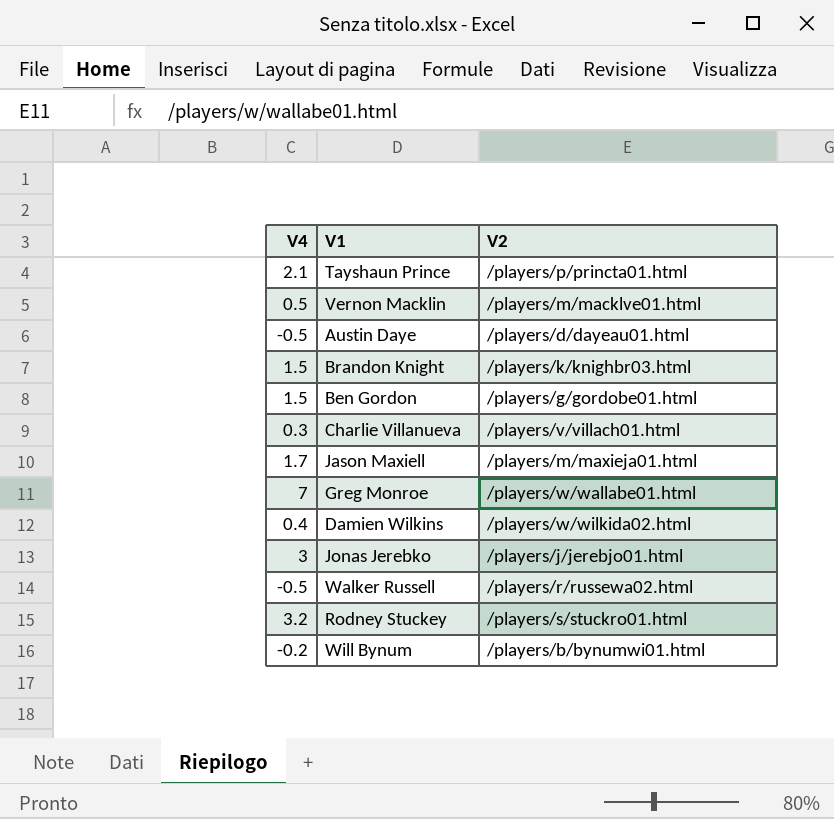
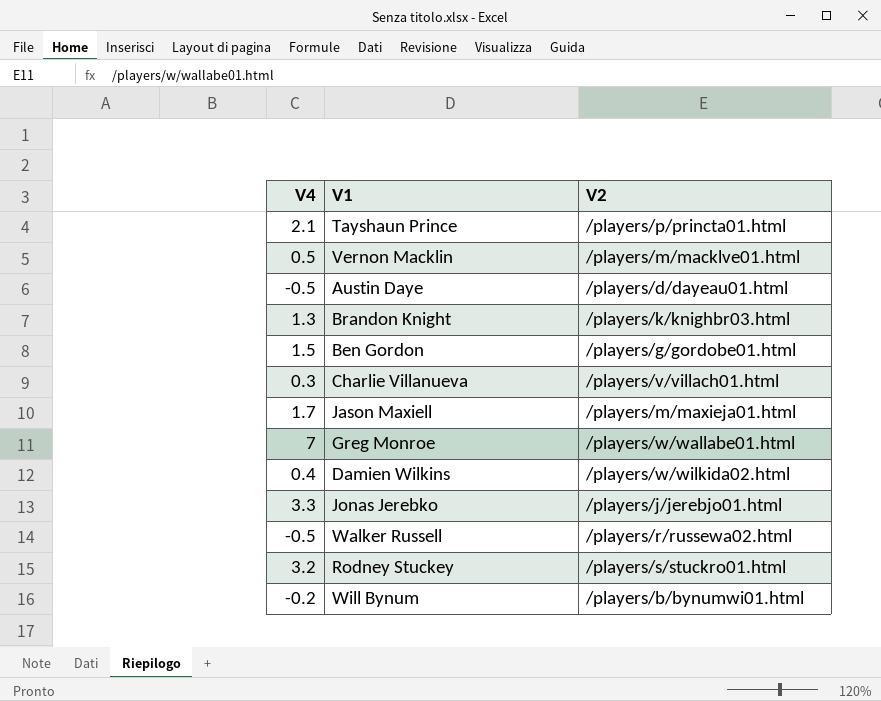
Brandon Knight | V4: 1.5 -> 1.3
Jonas Jerebko | V4: 3 -> 3.3

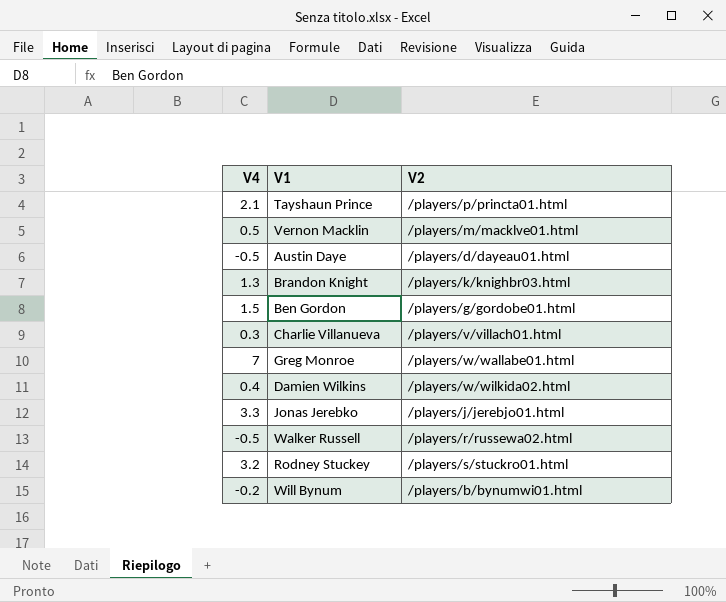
row Jason Maxiell: 1.7 | /players/m/maxieja01.html -> none

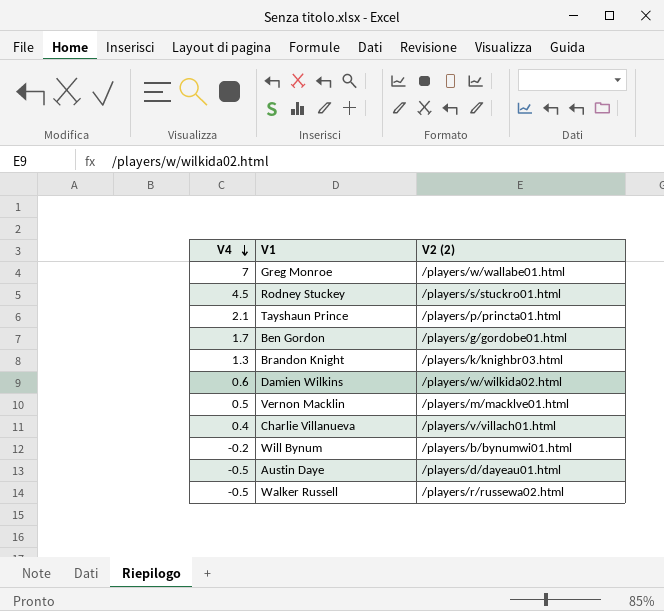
row order: none -> V4 descending
column name: V2 -> V2 (2)
row Jonas Jerebko: 3.3 | /players/j/jerebjo01.html -> none
Rodney Stuckey | V4: 3.2 -> 4.5
Ben Gordon | V4: 1.5 -> 1.7
Damien Wilkins | V4: 0.4 -> 0.6
Charlie Villanueva | V4: 0.3 -> 0.4

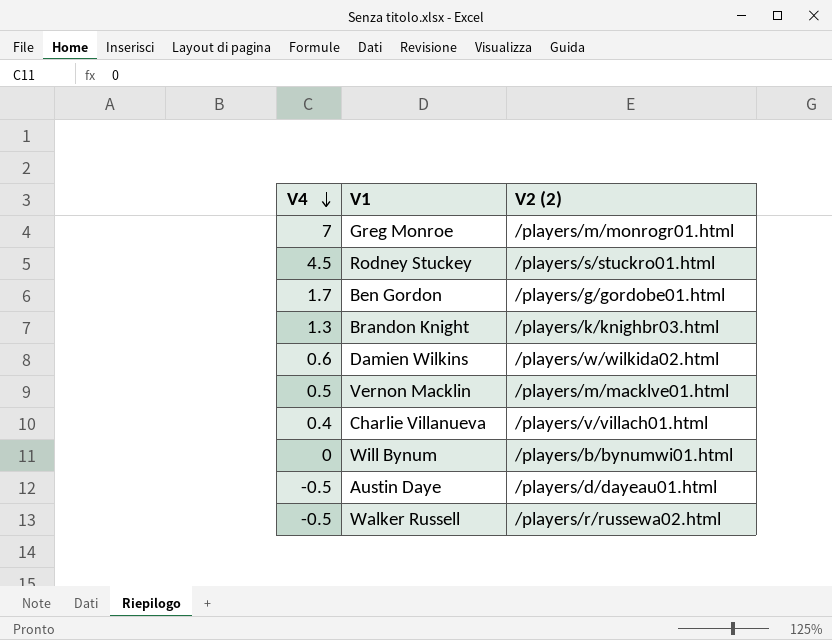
row Tayshaun Prince: 2.1 | /players/p/princta01.html -> none
Greg Monroe | V2 (2): /players/w/wallabe01.html -> /players/m/monrogr01.html
Will Bynum | V4: -0.2 -> 0

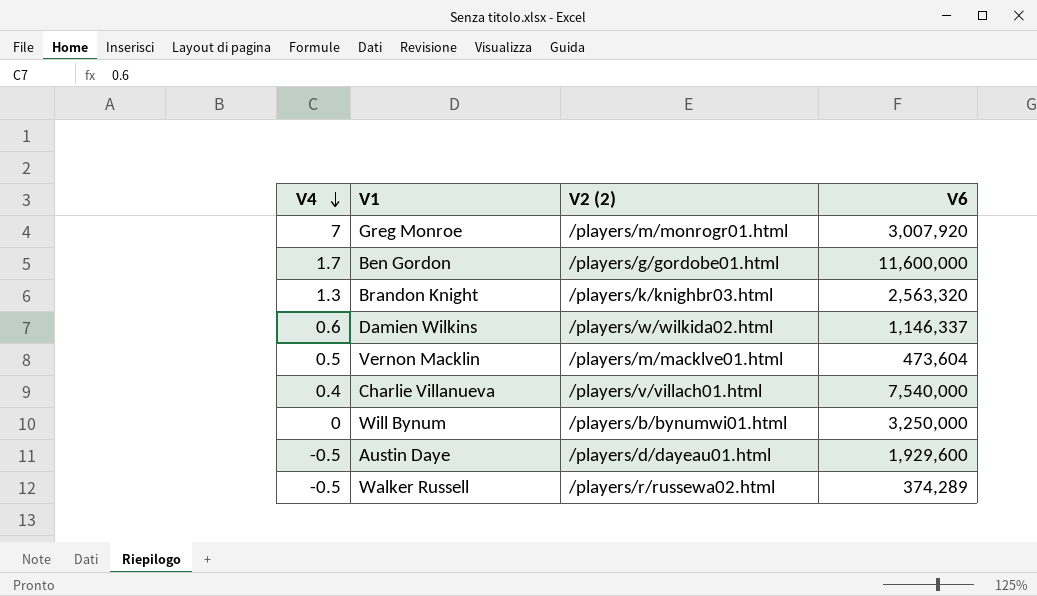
column V6 | position: none -> 4
row Rodney Stuckey: 4.5 | /players/s/stuckro01.html -> none

